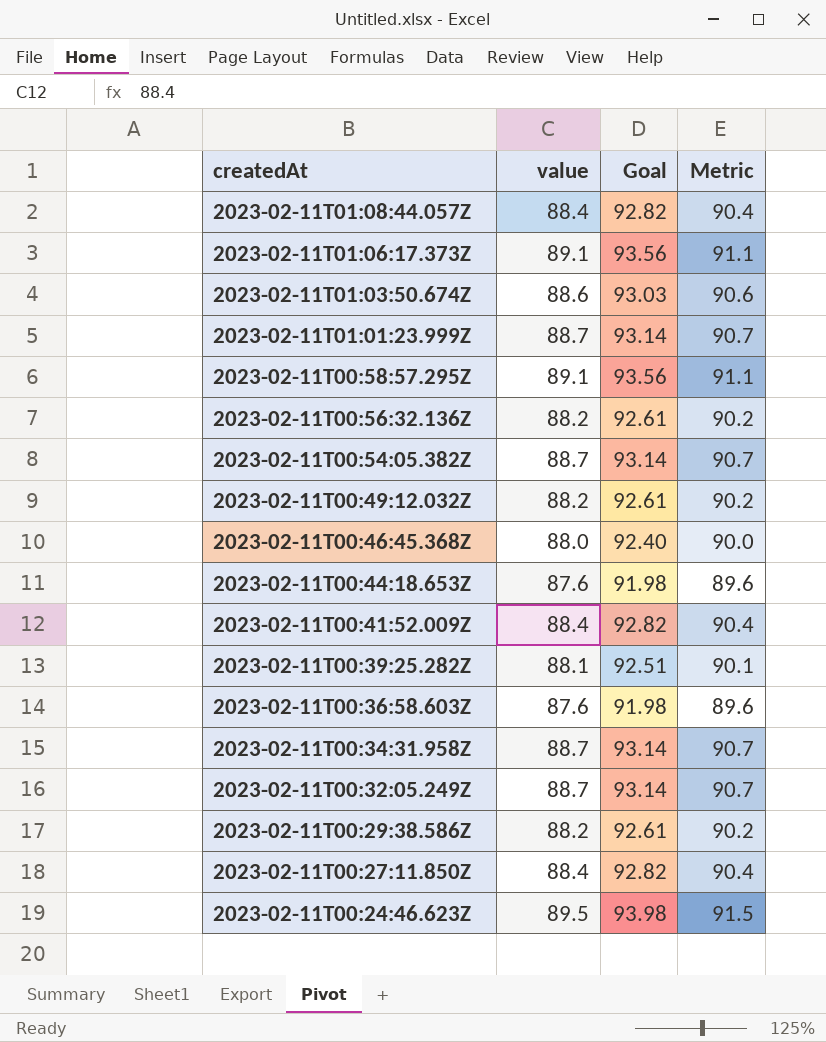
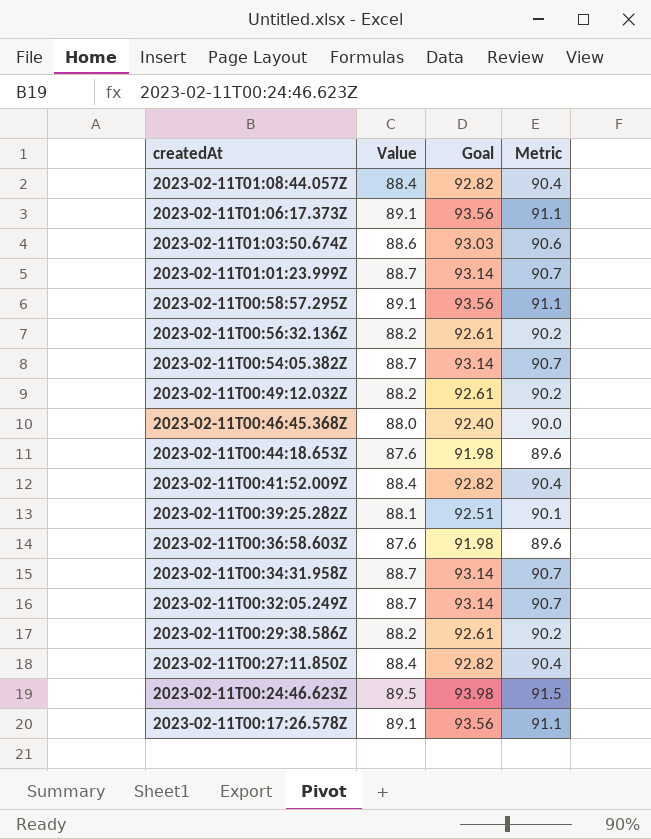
column name: value -> Value
row 2023-02-11T00:17:26.578Z: none -> 89.1 | 93.56 | 91.1

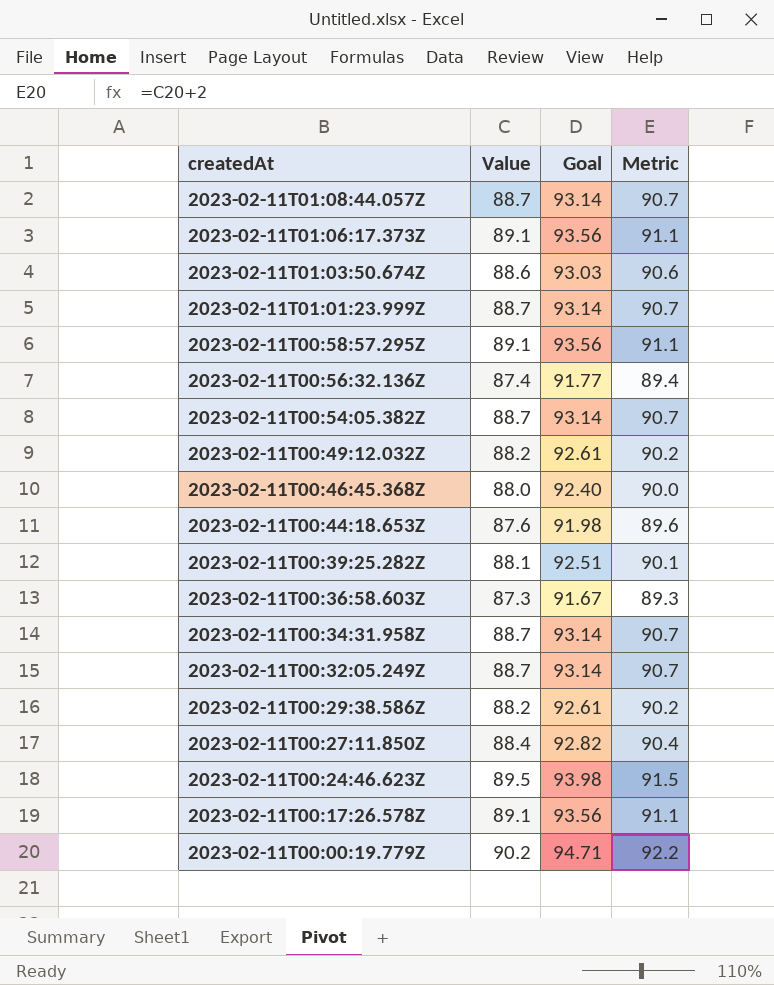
row 2023-02-11T00:41:52.009Z: 88.4 | 92.82 | 90.4 -> none
2023-02-11T01:08:44.057Z | Value: 88.4 -> 88.7
2023-02-11T01:08:44.057Z | Goal: 92.82 -> 93.14
2023-02-11T01:08:44.057Z | Metric: 90.4 -> 90.7
2023-02-11T00:56:32.136Z | Value: 88.2 -> 87.4
2023-02-11T00:56:32.136Z | Goal: 92.61 -> 91.77
2023-02-11T00:56:32.136Z | Metric: 90.2 -> 89.4
2023-02-11T00:36:58.603Z | Value: 87.6 -> 87.3
2023-02-11T00:36:58.603Z | Goal: 91.98 -> 91.67
2023-02-11T00:36:58.603Z | Metric: 89.6 -> 89.3
row 2023-02-11T00:00:19.779Z: none -> 90.2 | 94.71 | 92.2

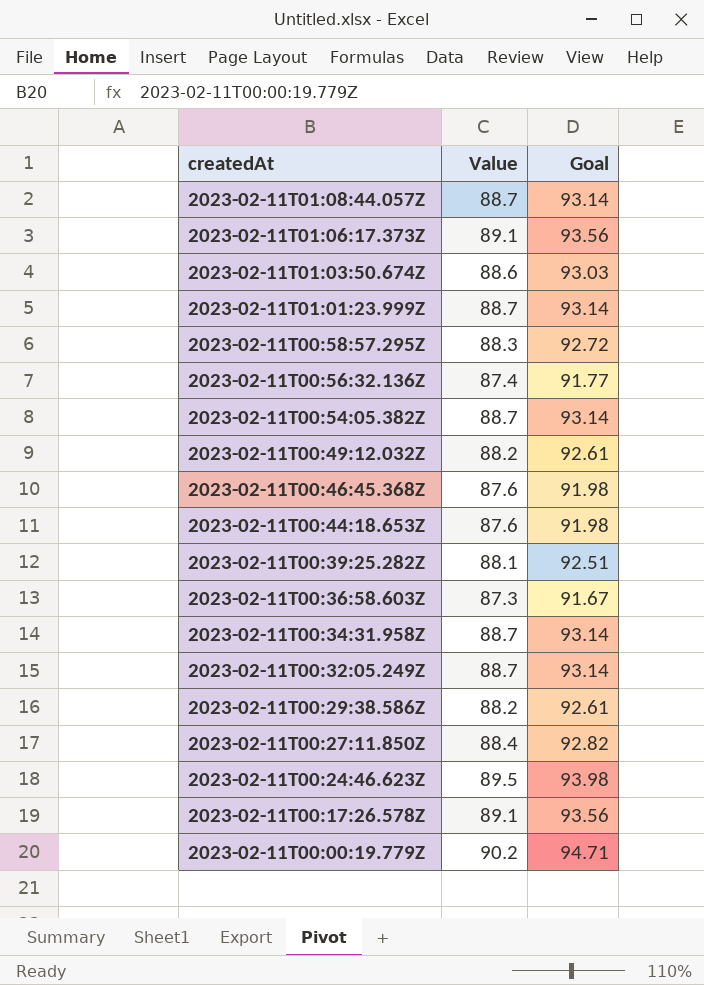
column Metric | formula: [Value] + 2 -> none
2023-02-11T00:58:57.295Z | Value: 89.1 -> 88.3
2023-02-11T00:58:57.295Z | Goal: 93.56 -> 92.72
2023-02-11T00:46:45.368Z | Value: 88.0 -> 87.6
2023-02-11T00:46:45.368Z | Goal: 92.40 -> 91.98

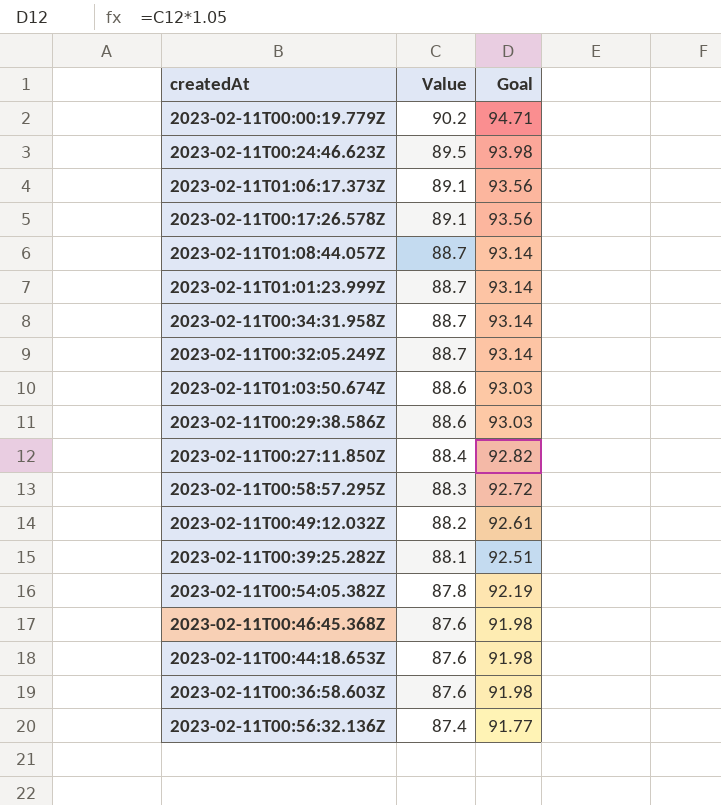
row order: createdAt descending -> Value descending
2023-02-11T00:29:38.586Z | Value: 88.2 -> 88.6
2023-02-11T00:29:38.586Z | Goal: 92.61 -> 93.03
2023-02-11T00:54:05.382Z | Value: 88.7 -> 87.8
2023-02-11T00:54:05.382Z | Goal: 93.14 -> 92.19
2023-02-11T00:36:58.603Z | Value: 87.3 -> 87.6
2023-02-11T00:36:58.603Z | Goal: 91.67 -> 91.98

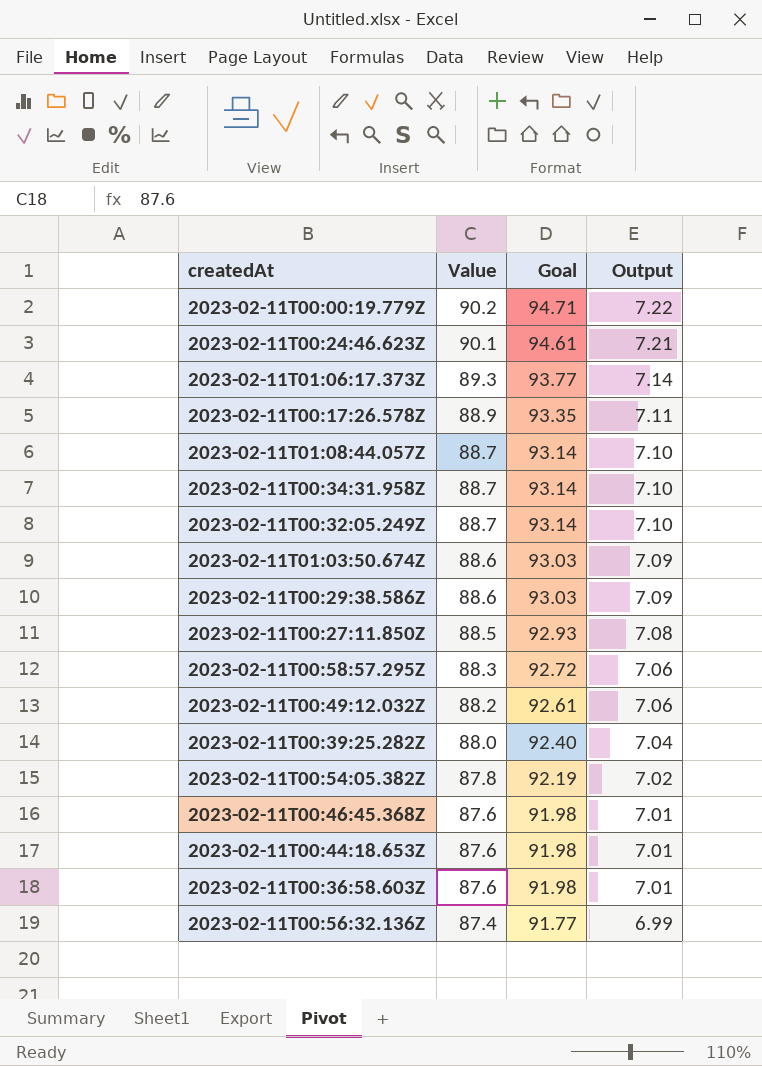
column Output | formula: none -> [Value] * 0.08
row 2023-02-11T01:01:23.999Z: 88.7 | 93.14 -> none
2023-02-11T00:24:46.623Z | Value: 89.5 -> 90.1
2023-02-11T00:24:46.623Z | Goal: 93.98 -> 94.61
2023-02-11T01:06:17.373Z | Value: 89.1 -> 89.3
2023-02-11T01:06:17.373Z | Goal: 93.56 -> 93.77
2023-02-11T00:17:26.578Z | Value: 89.1 -> 88.9
2023-02-11T00:17:26.578Z | Goal: 93.56 -> 93.35
2023-02-11T00:27:11.850Z | Value: 88.4 -> 88.5
2023-02-11T00:27:11.850Z | Goal: 92.82 -> 92.93
2023-02-11T00:39:25.282Z | Value: 88.1 -> 88.0
2023-02-11T00:39:25.282Z | Goal: 92.51 -> 92.40

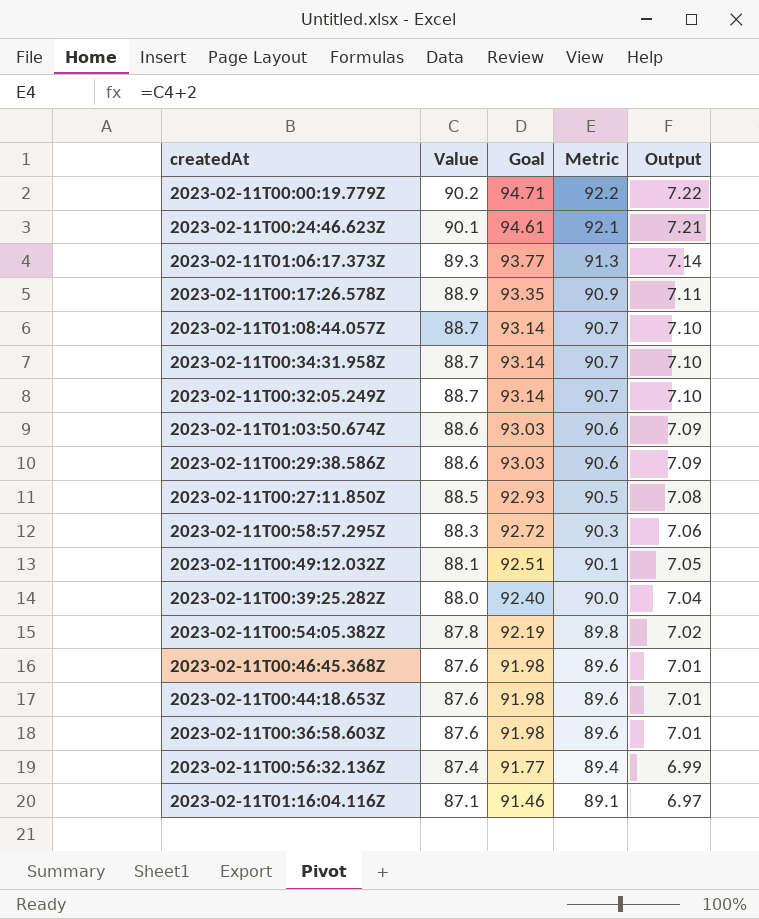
column Metric | formula: none -> [Value] + 2
2023-02-11T00:49:12.032Z | Value: 88.2 -> 88.1
2023-02-11T00:49:12.032Z | Goal: 92.61 -> 92.51
2023-02-11T00:49:12.032Z | Output: 7.06 -> 7.05
row 2023-02-11T01:16:04.116Z: none -> 87.1 | 91.46 | 89.1 | 6.97

